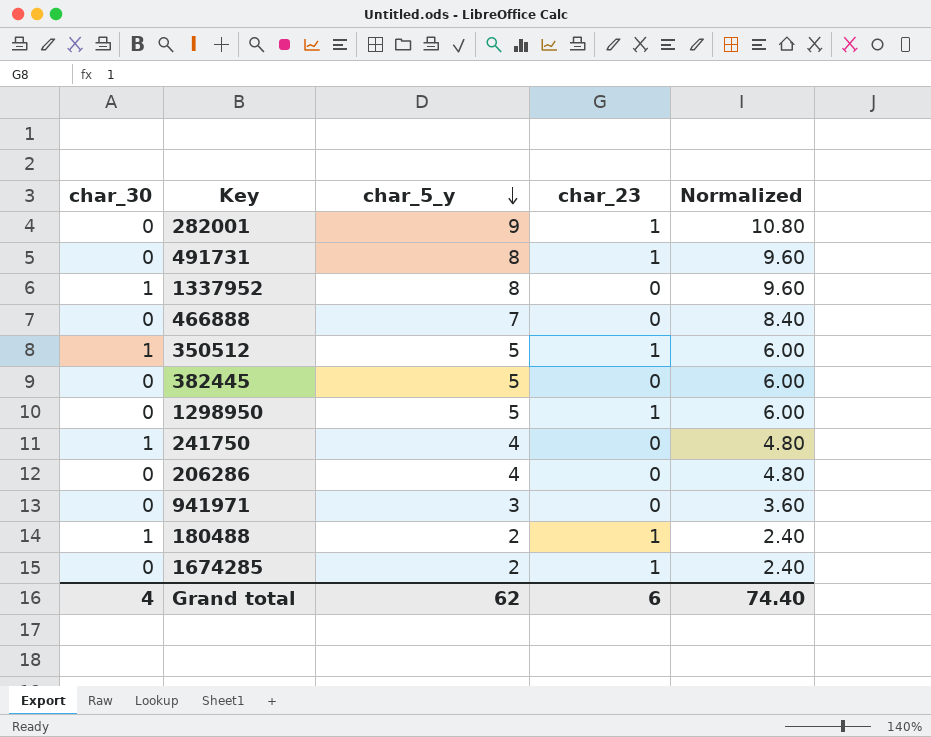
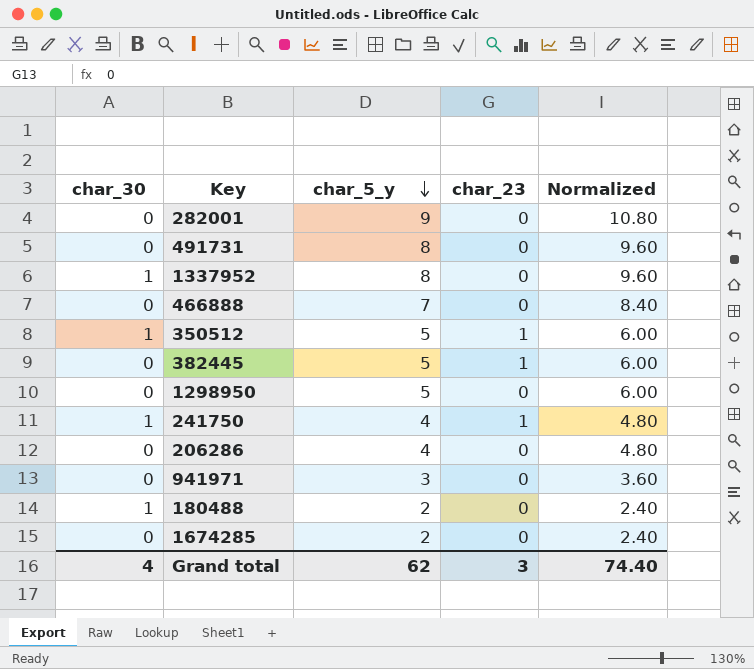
282001 | char_23: 1 -> 0
491731 | char_23: 1 -> 0
382445 | char_23: 0 -> 1
1298950 | char_23: 1 -> 0
241750 | char_23: 0 -> 1
180488 | char_23: 1 -> 0
1674285 | char_23: 1 -> 0
Grand total | char_23: 6 -> 3

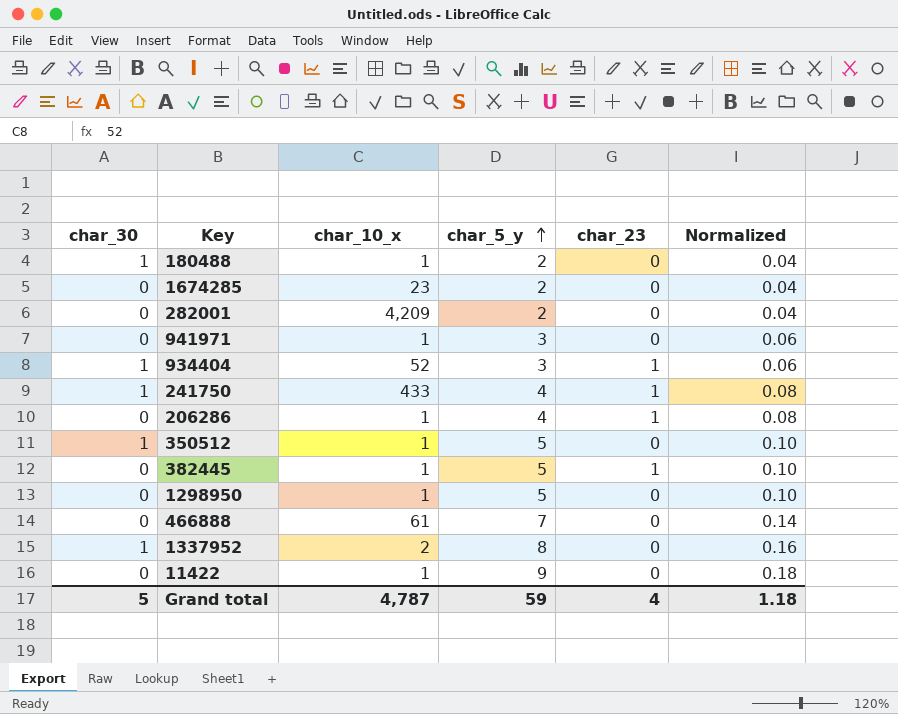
row order: char_5_y descending -> char_5_y ascending
column char_10_x | position: none -> 3
column Normalized | formula: [char_5_y] * 1.2 -> [char_5_y] * 0.02
row 491731: 0 | 8 | 0 | 9.60 -> none
282001 | char_5_y: 9 -> 2
row 934404: none -> 1 | 52 | 3 | 1 | 0.06
206286 | char_23: 0 -> 1
350512 | char_23: 1 -> 0
row 11422: none -> 0 | 1 | 9 | 0 | 0.18
Grand total | char_30: 4 -> 5
Grand total | char_5_y: 62 -> 59
Grand total | char_23: 3 -> 4
Grand total | Normalized: 74.40 -> 1.18

